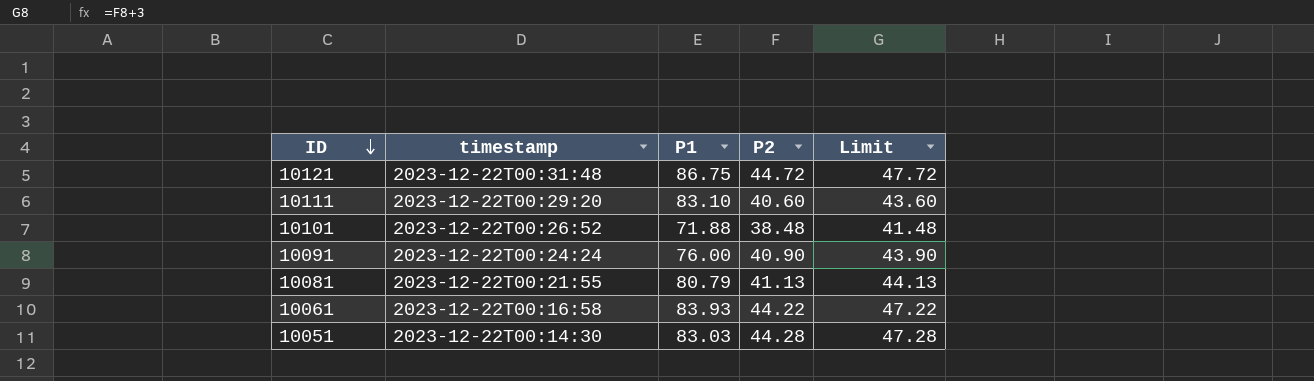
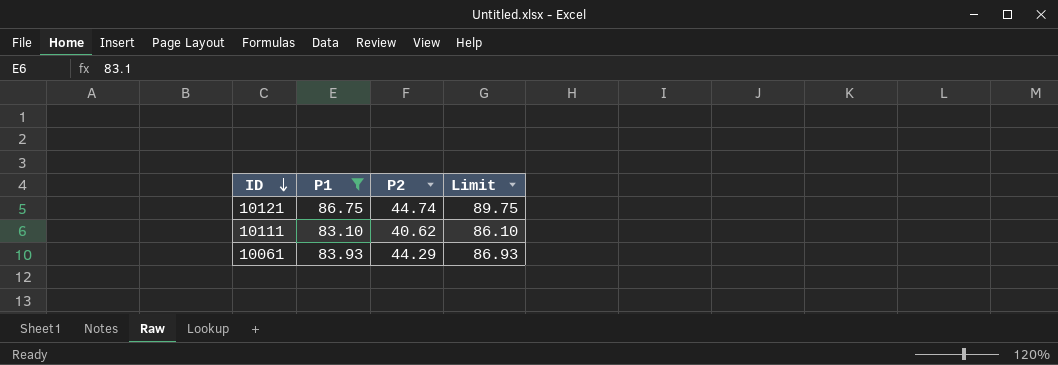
filter: none -> P1 >= 83.10
column timestamp | position: 2 -> none
column Limit | formula: [P2] + 3 -> [P1] + 3
10121 | P2: 44.72 -> 44.74
10111 | P2: 40.60 -> 40.62
10061 | P2: 44.22 -> 44.29

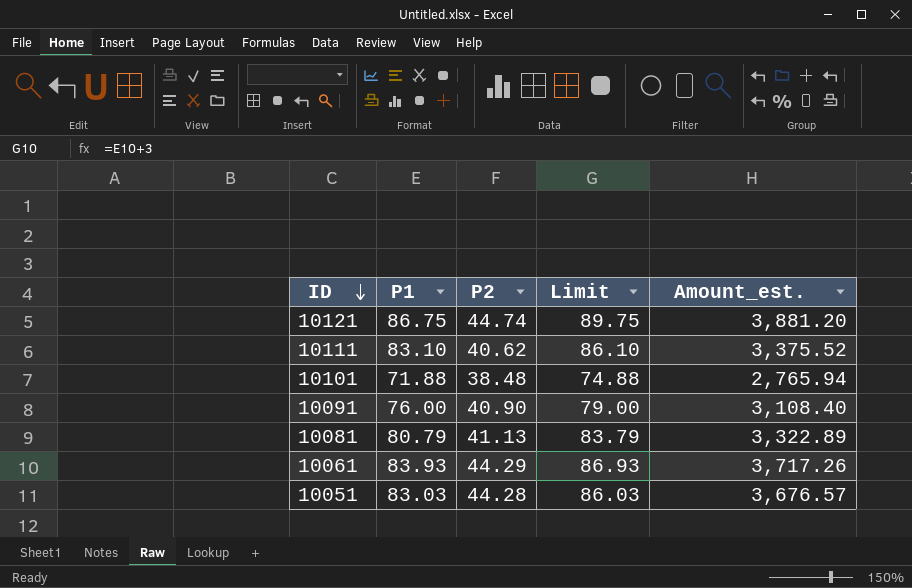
filter: P1 >= 83.10 -> none
column Amount_est. | formula: none -> [P1] * [P2]

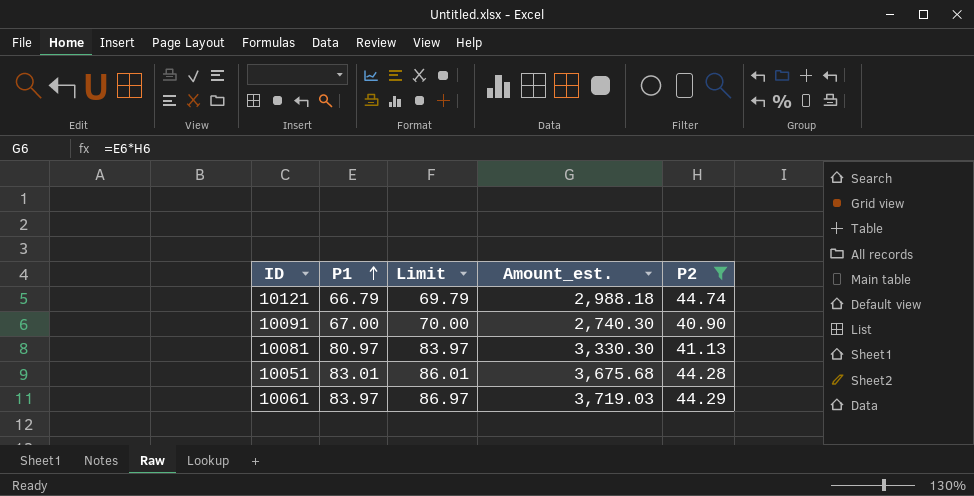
filter: none -> P2 >= 40.90
row order: ID descending -> P1 ascending
column P2 | position: 3 -> 5
10121 | P1: 86.75 -> 66.79
10121 | Limit: 89.75 -> 69.79
10121 | Amount_est.: 3,881.20 -> 2,988.18
10091 | P1: 76.00 -> 67.00
10091 | Limit: 79.00 -> 70.00
10091 | Amount_est.: 3,108.40 -> 2,740.30
10081 | P1: 80.79 -> 80.97
10081 | Limit: 83.79 -> 83.97
10081 | Amount_est.: 3,322.89 -> 3,330.30
10051 | P1: 83.03 -> 83.01
10051 | Limit: 86.03 -> 86.01
10051 | Amount_est.: 3,676.57 -> 3,675.68
10061 | P1: 83.93 -> 83.97
10061 | Limit: 86.93 -> 86.97
10061 | Amount_est.: 3,717.26 -> 3,719.03

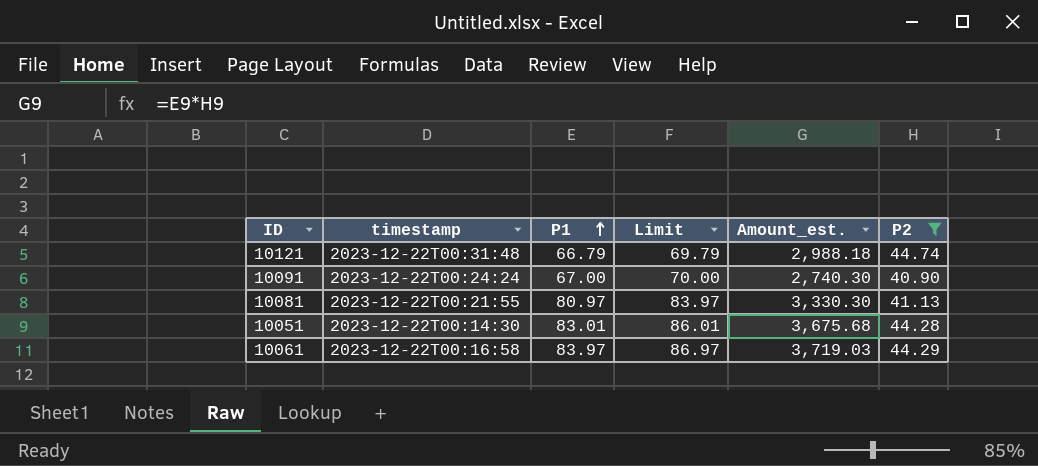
column timestamp | position: none -> 2

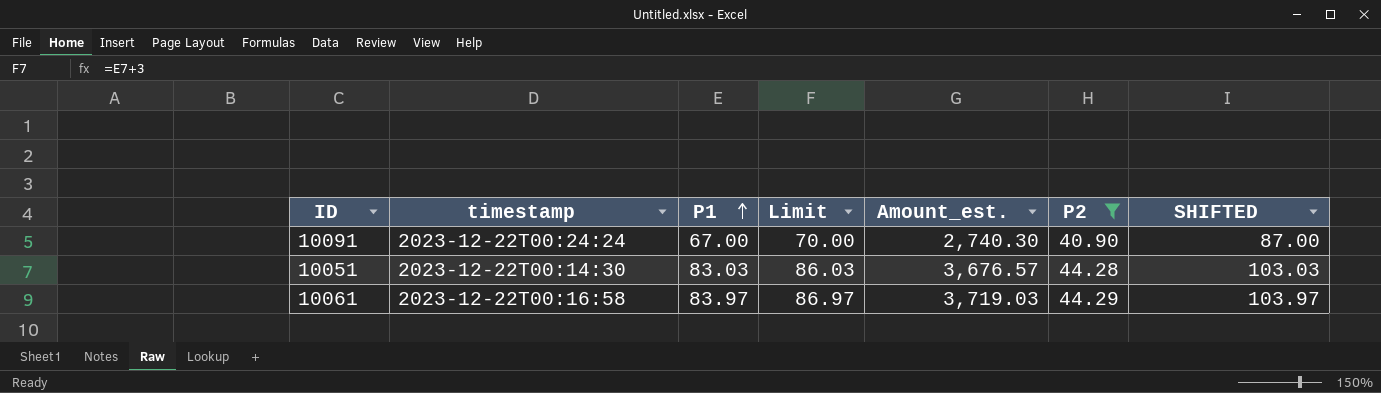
column SHIFTED | formula: none -> [P1] + 20
row 10121: 2023-12-22T00:31:48 | 66.79 | 69.79 | 2,988.18 | 44.74 -> none
row 10081: 2023-12-22T00:21:55 | 80.97 | 83.97 | 3,330.30 | 41.13 -> none
10051 | P1: 83.01 -> 83.03
10051 | Limit: 86.01 -> 86.03
10051 | Amount_est.: 3,675.68 -> 3,676.57

